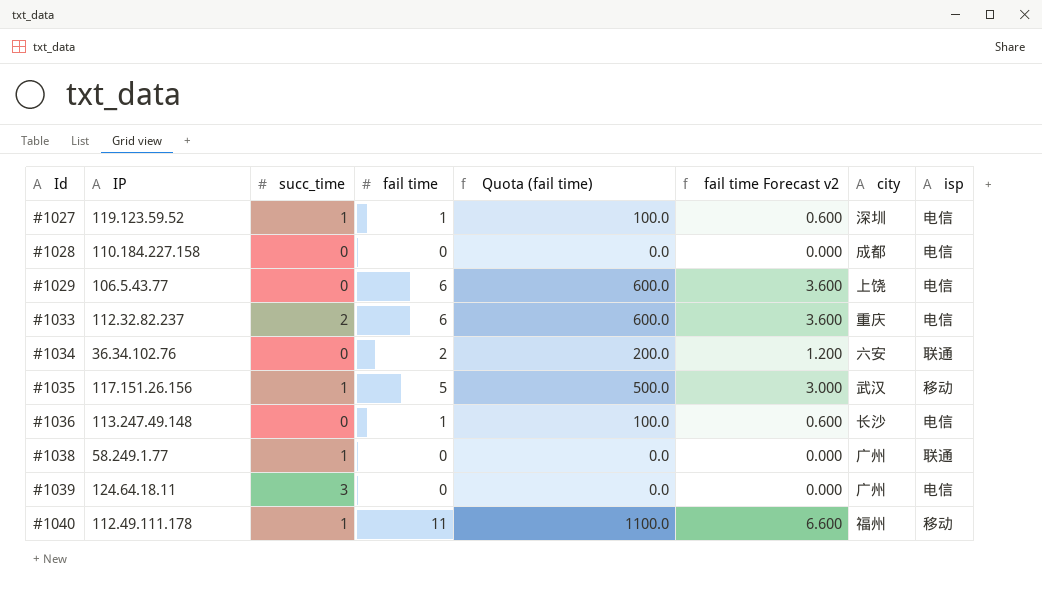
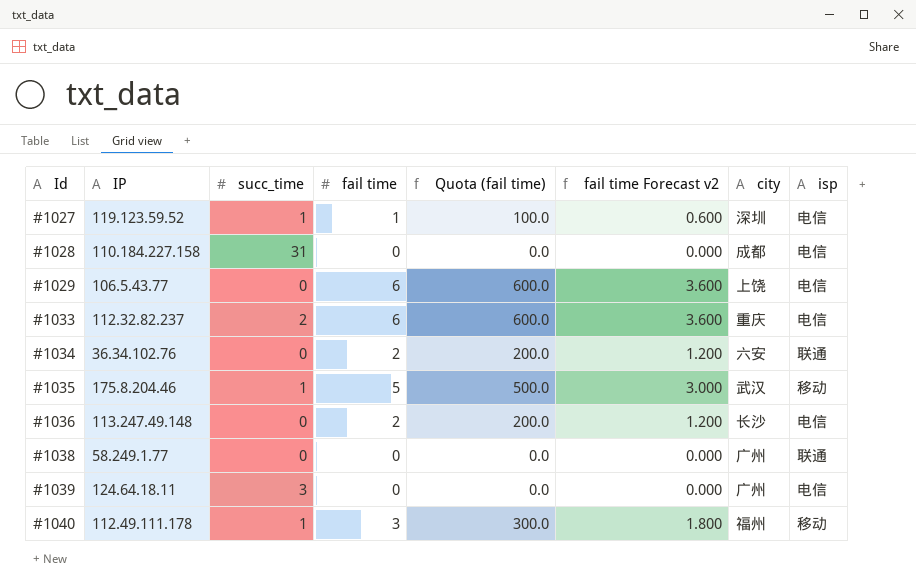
#1028 | succ_time: 0 -> 31
#1035 | IP: 117.151.26.156 -> 175.8.204.46
#1036 | fail time: 1 -> 2
#1036 | Quota (fail time): 100.0 -> 200.0
#1036 | fail time Forecast v2: 0.600 -> 1.200
#1038 | succ_time: 1 -> 0
#1040 | fail time: 11 -> 3
#1040 | Quota (fail time): 1100.0 -> 300.0
#1040 | fail time Forecast v2: 6.600 -> 1.800

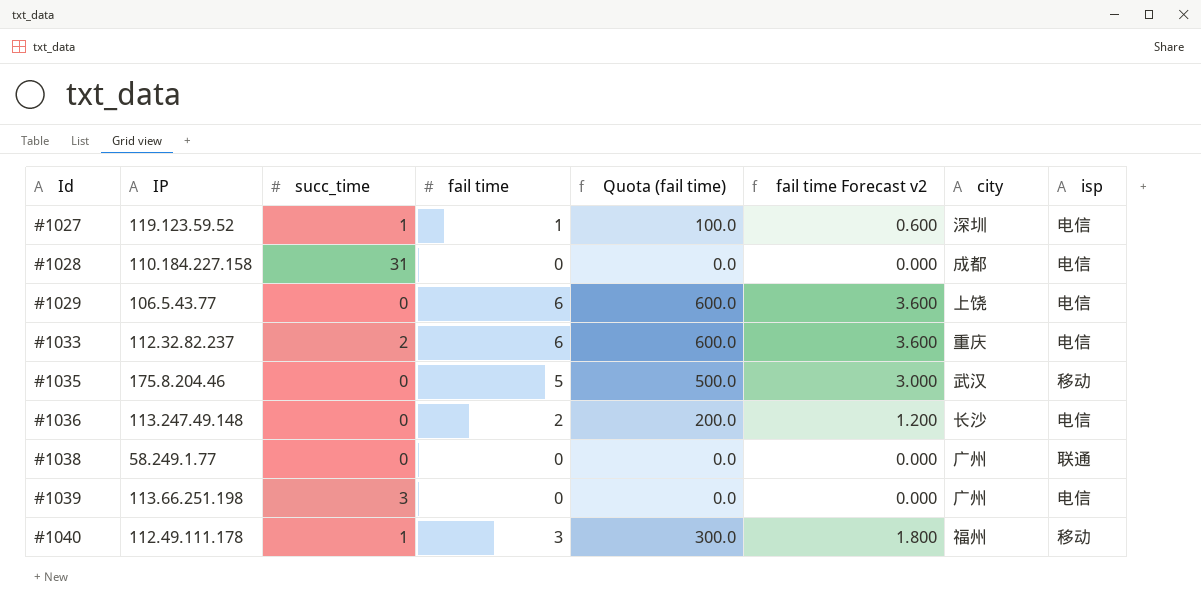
row #1034: 36.34.102.76 | 0 | 2 | 200.0 | 1.200 | 六安 | 联通 -> none
#1035 | succ_time: 1 -> 0
#1039 | IP: 124.64.18.11 -> 113.66.251.198

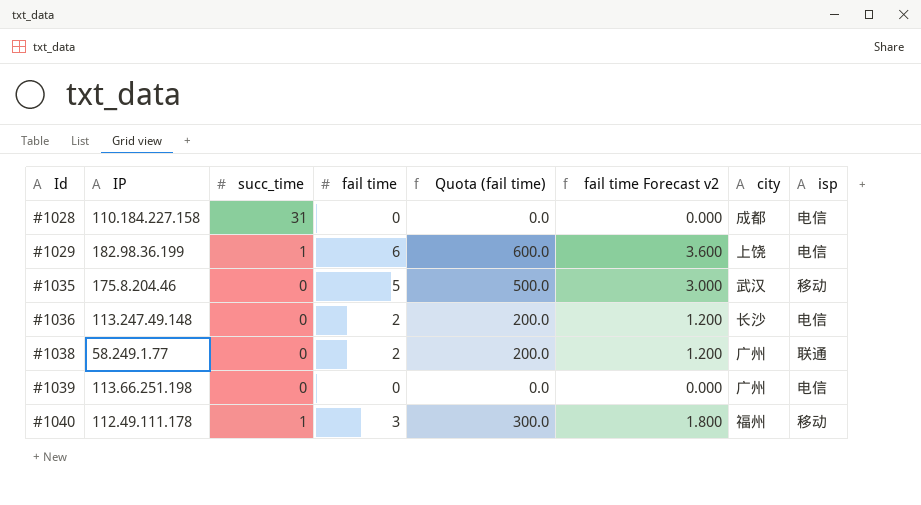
row #1027: 119.123.59.52 | 1 | 1 | 100.0 | 0.600 | 深圳 | 电信 -> none
row #1033: 112.32.82.237 | 2 | 6 | 600.0 | 3.600 | 重庆 | 电信 -> none
#1029 | IP: 106.5.43.77 -> 182.98.36.199
#1029 | succ_time: 0 -> 1
#1038 | fail time: 0 -> 2
#1038 | Quota (fail time): 0.0 -> 200.0
#1038 | fail time Forecast v2: 0.000 -> 1.200
#1039 | succ_time: 3 -> 0

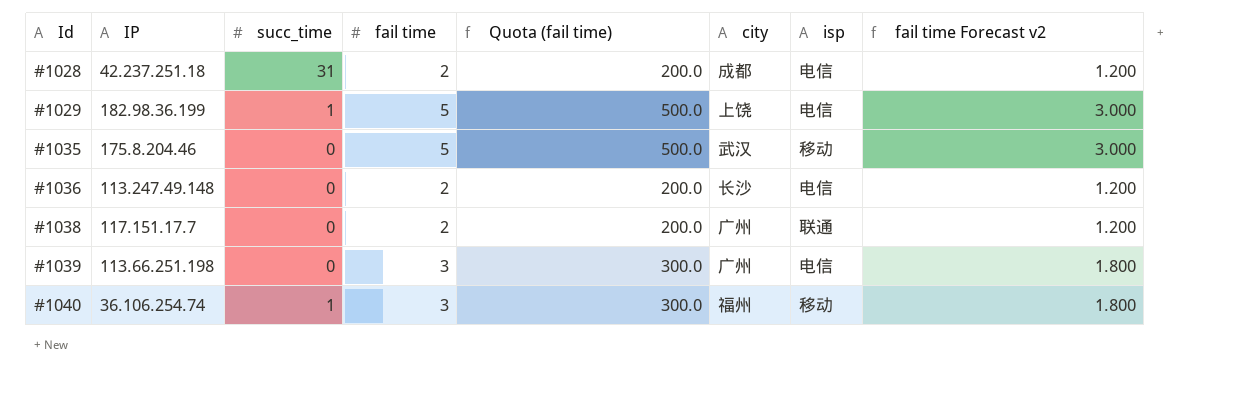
column fail time Forecast v2 | position: 6 -> 8
#1028 | IP: 110.184.227.158 -> 42.237.251.18
#1028 | fail time: 0 -> 2
#1028 | Quota (fail time): 0.0 -> 200.0
#1028 | fail time Forecast v2: 0.000 -> 1.200
#1029 | fail time: 6 -> 5
#1029 | Quota (fail time): 600.0 -> 500.0
#1029 | fail time Forecast v2: 3.600 -> 3.000
#1038 | IP: 58.249.1.77 -> 117.151.17.7
#1039 | fail time: 0 -> 3
#1039 | Quota (fail time): 0.0 -> 300.0
#1039 | fail time Forecast v2: 0.000 -> 1.800
#1040 | IP: 112.49.111.178 -> 36.106.254.74

